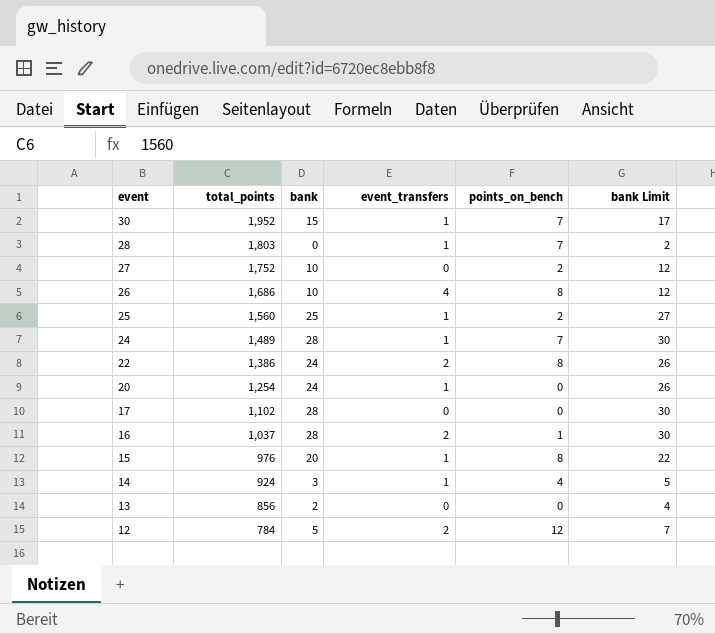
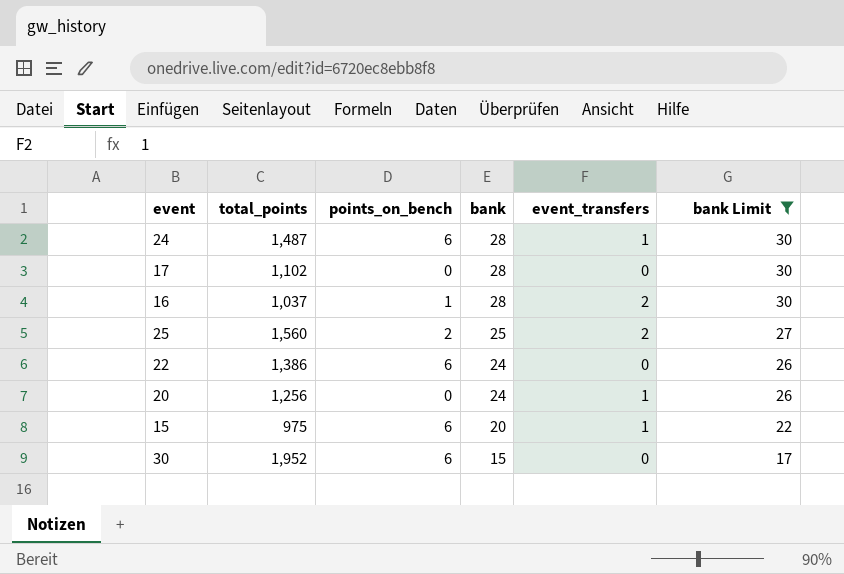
filter: none -> bank Limit >= 17
row order: event descending -> bank descending
column points_on_bench | position: 5 -> 3
24 | total_points: 1,489 -> 1,487
24 | points_on_bench: 7 -> 6
25 | event_transfers: 1 -> 2
22 | points_on_bench: 8 -> 6
22 | event_transfers: 2 -> 0
20 | total_points: 1,254 -> 1,256
15 | total_points: 976 -> 975
15 | points_on_bench: 8 -> 6
30 | points_on_bench: 7 -> 6
30 | event_transfers: 1 -> 0

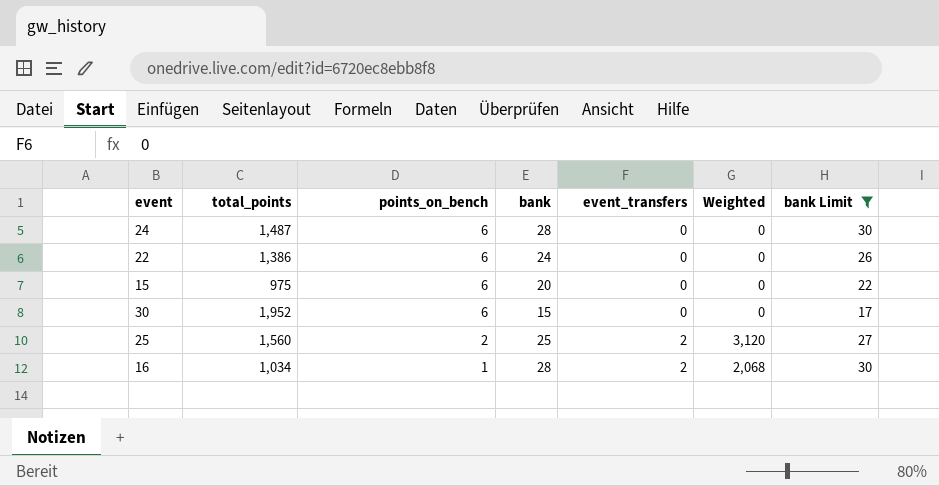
row order: bank descending -> points_on_bench descending
column Weighted | formula: none -> [total_points] * [event_transfers]
row 17: 1,102 | 0 | 28 | 0 | 30 -> none
row 20: 1,256 | 0 | 24 | 1 | 26 -> none
24 | event_transfers: 1 -> 0
15 | event_transfers: 1 -> 0
16 | total_points: 1,037 -> 1,034

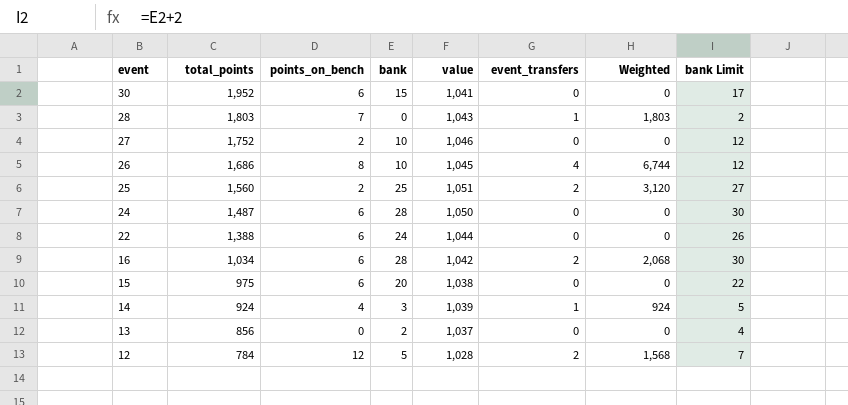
filter: bank Limit >= 17 -> none
row order: points_on_bench descending -> event descending
column value | position: none -> 5
22 | total_points: 1,386 -> 1,388
16 | points_on_bench: 1 -> 6

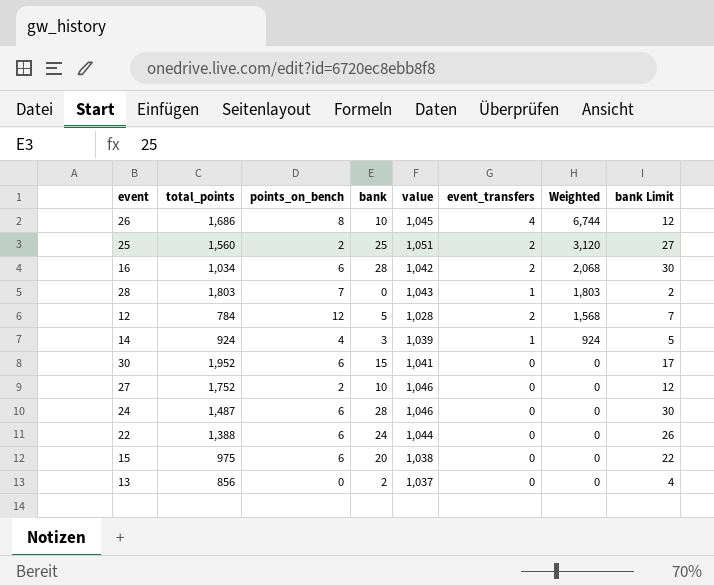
row order: event descending -> Weighted descending
24 | value: 1,050 -> 1,046

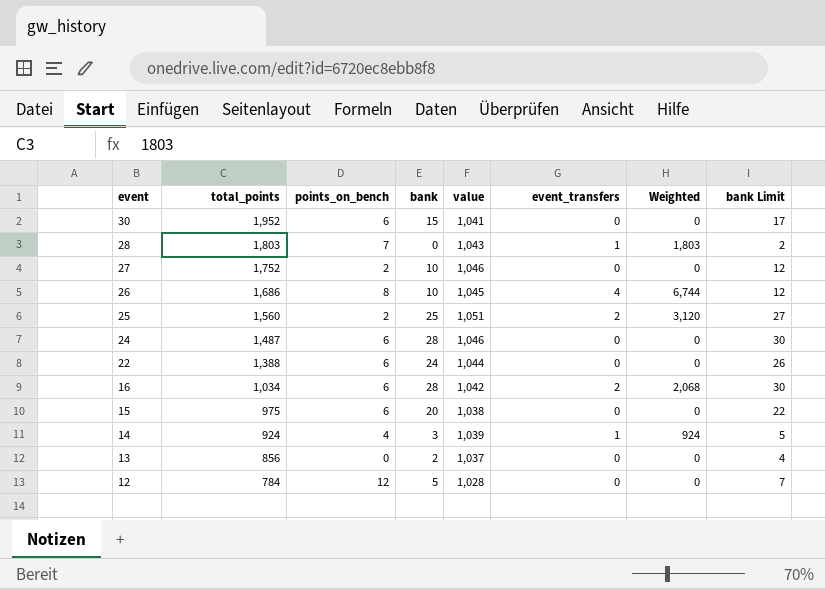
row order: Weighted descending -> event descending
12 | event_transfers: 2 -> 0
12 | Weighted: 1,568 -> 0

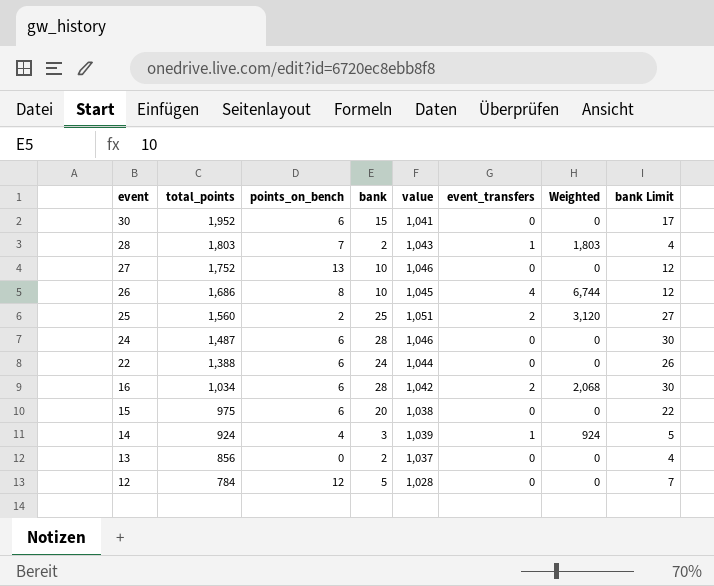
28 | bank: 0 -> 2
28 | bank Limit: 2 -> 4
27 | points_on_bench: 2 -> 13

